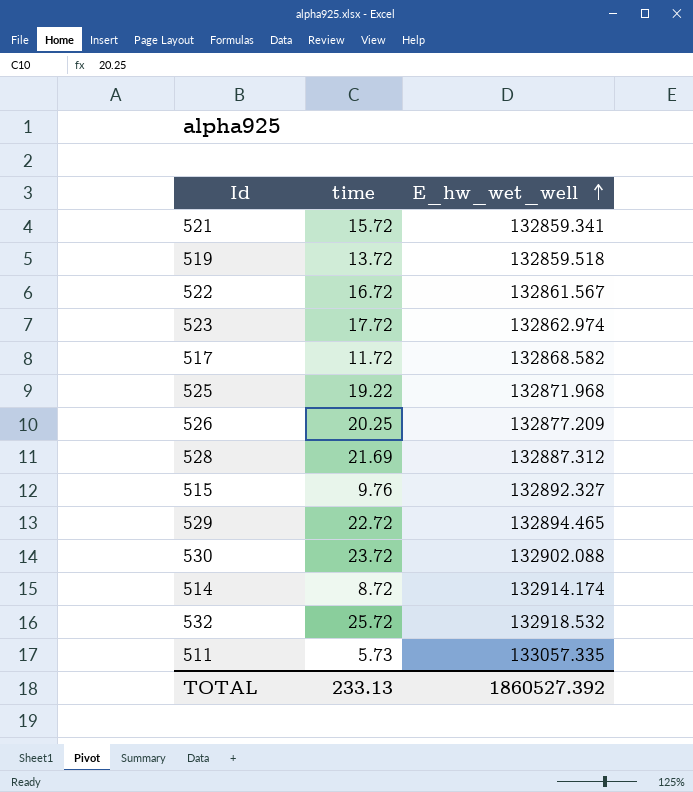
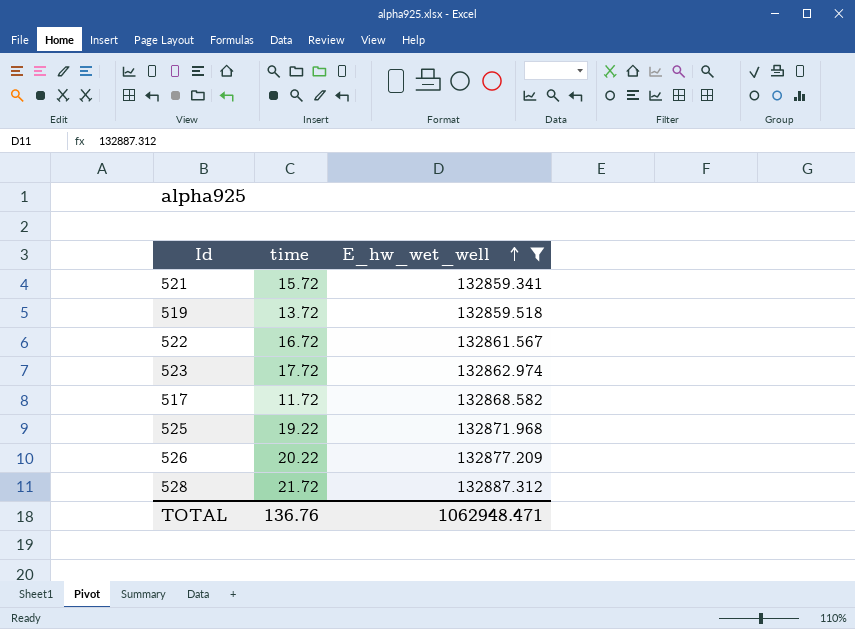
filter: none -> E_hw_wet_well <= 132887.312
526 | time: 20.25 -> 20.22
528 | time: 21.69 -> 21.72
TOTAL | time: 233.13 -> 136.76
TOTAL | E_hw_wet_well: 1860527.392 -> 1062948.471

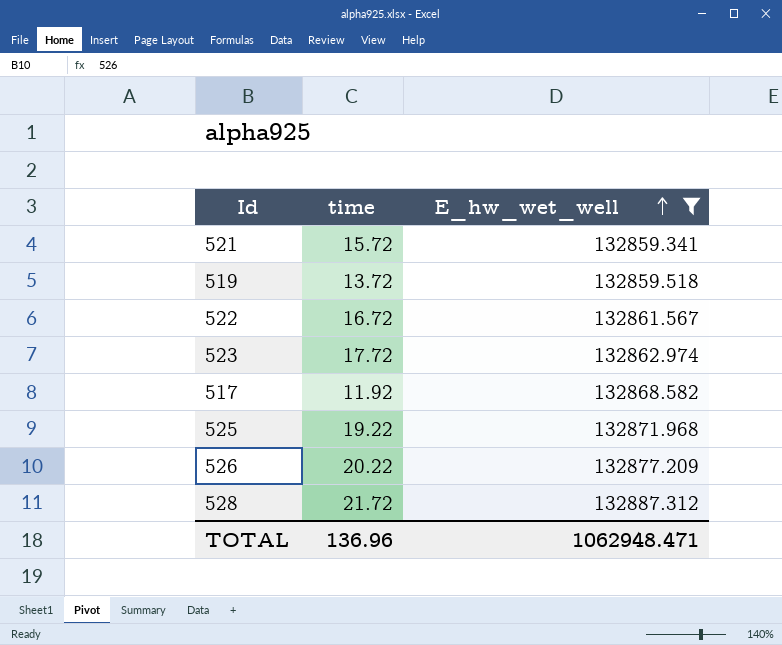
517 | time: 11.72 -> 11.92
TOTAL | time: 136.76 -> 136.96

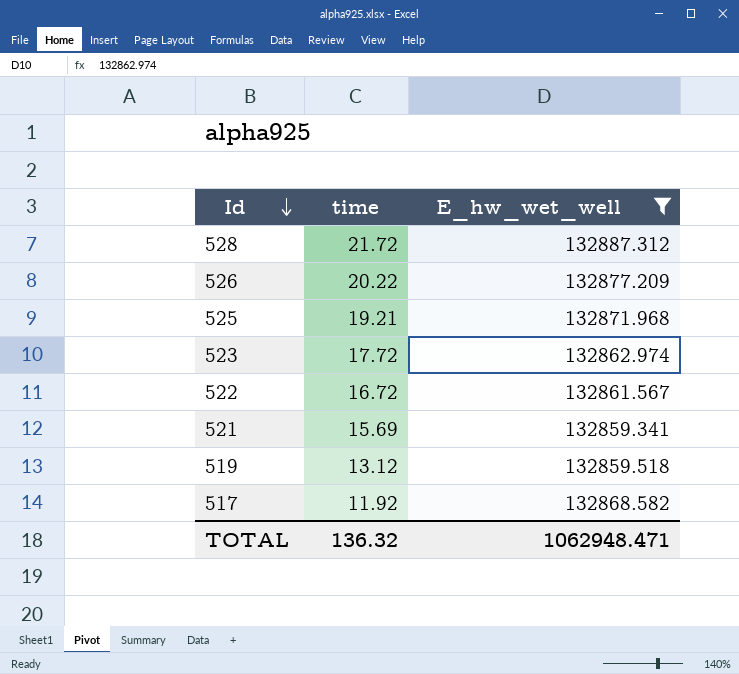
row order: E_hw_wet_well ascending -> Id descending
525 | time: 19.22 -> 19.21
521 | time: 15.72 -> 15.69
519 | time: 13.72 -> 13.12
TOTAL | time: 136.96 -> 136.32

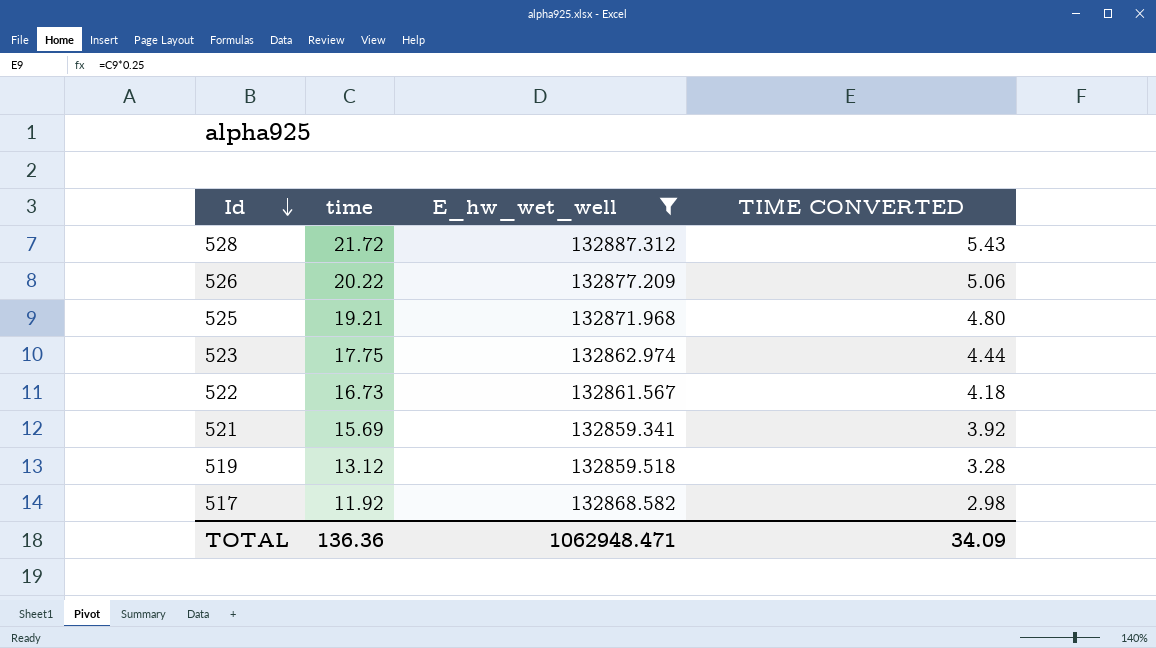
column TIME CONVERTED | formula: none -> [time] * 0.25
523 | time: 17.72 -> 17.75
522 | time: 16.72 -> 16.73
TOTAL | time: 136.32 -> 136.36

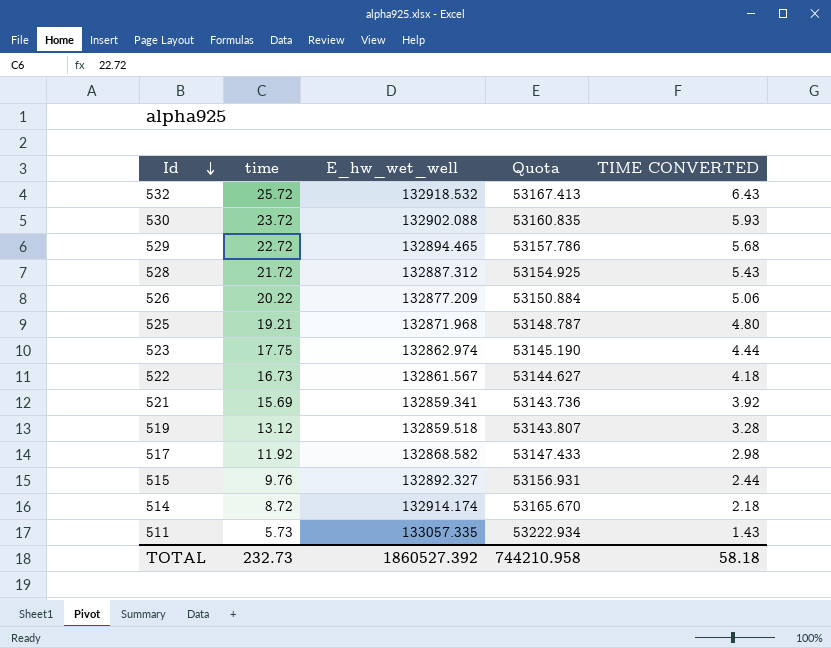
filter: E_hw_wet_well <= 132887.312 -> none
column Quota | formula: none -> [E_hw_wet_well] * 0.4
TOTAL | time: 136.36 -> 232.73
TOTAL | E_hw_wet_well: 1062948.471 -> 1860527.392
TOTAL | TIME CONVERTED: 34.09 -> 58.18

